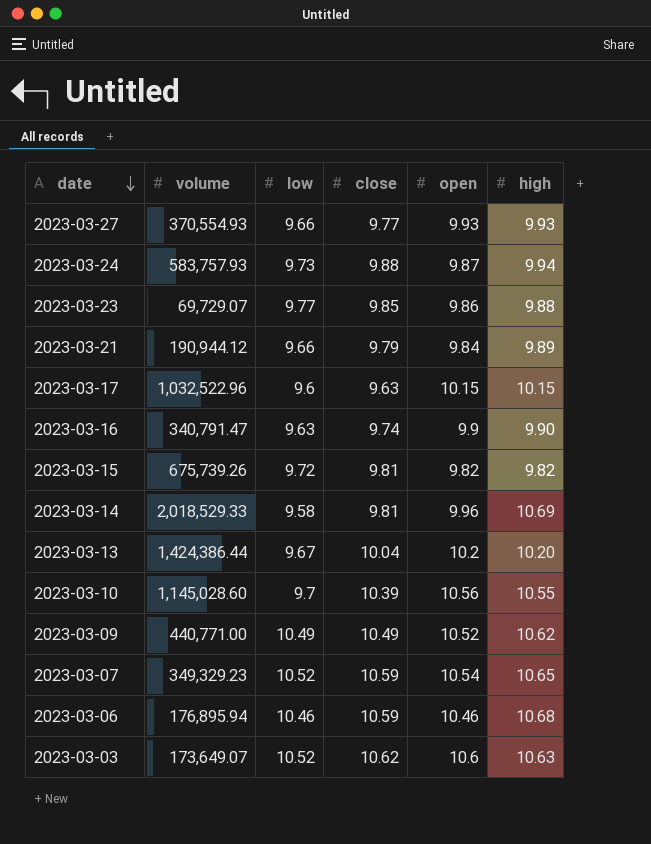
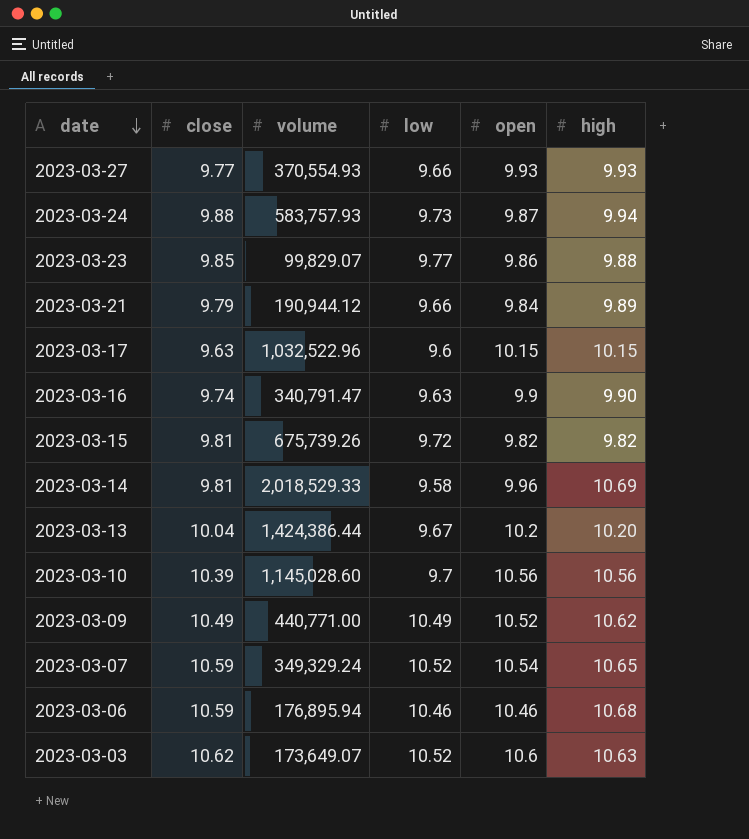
column close | position: 4 -> 2
2023-03-23 | volume: 69,729.07 -> 99,829.07
2023-03-10 | high: 10.55 -> 10.56
2023-03-07 | volume: 349,329.23 -> 349,329.24

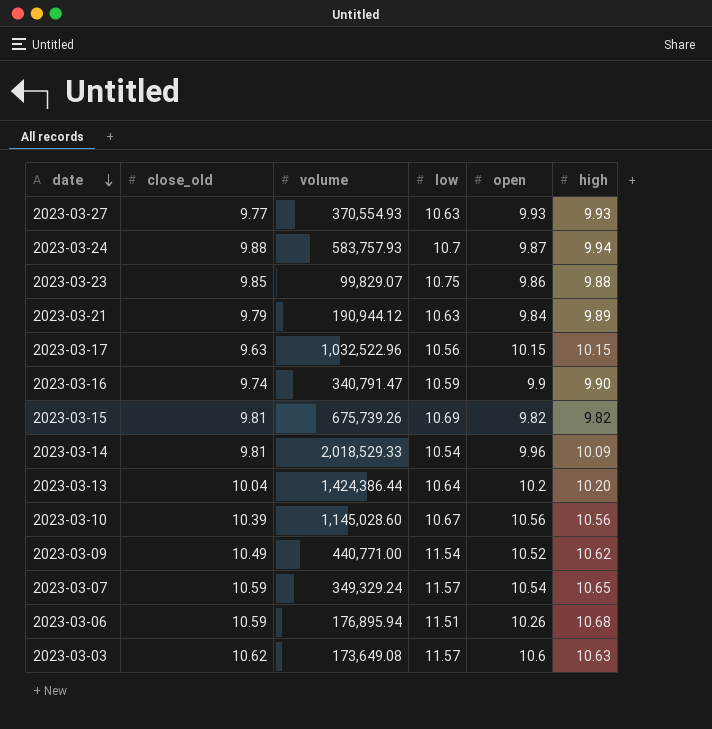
column name: close -> close_old
2023-03-27 | low: 9.66 -> 10.63
2023-03-24 | low: 9.73 -> 10.7
2023-03-23 | low: 9.77 -> 10.75
2023-03-21 | low: 9.66 -> 10.63
2023-03-17 | low: 9.6 -> 10.56
2023-03-16 | low: 9.63 -> 10.59
2023-03-15 | low: 9.72 -> 10.69
2023-03-14 | low: 9.58 -> 10.54
2023-03-14 | high: 10.69 -> 10.09
2023-03-13 | low: 9.67 -> 10.64
2023-03-10 | low: 9.7 -> 10.67
2023-03-09 | low: 10.49 -> 11.54
2023-03-07 | low: 10.52 -> 11.57
2023-03-06 | low: 10.46 -> 11.51
2023-03-06 | open: 10.46 -> 10.26
2023-03-03 | volume: 173,649.07 -> 173,649.08
2023-03-03 | low: 10.52 -> 11.57

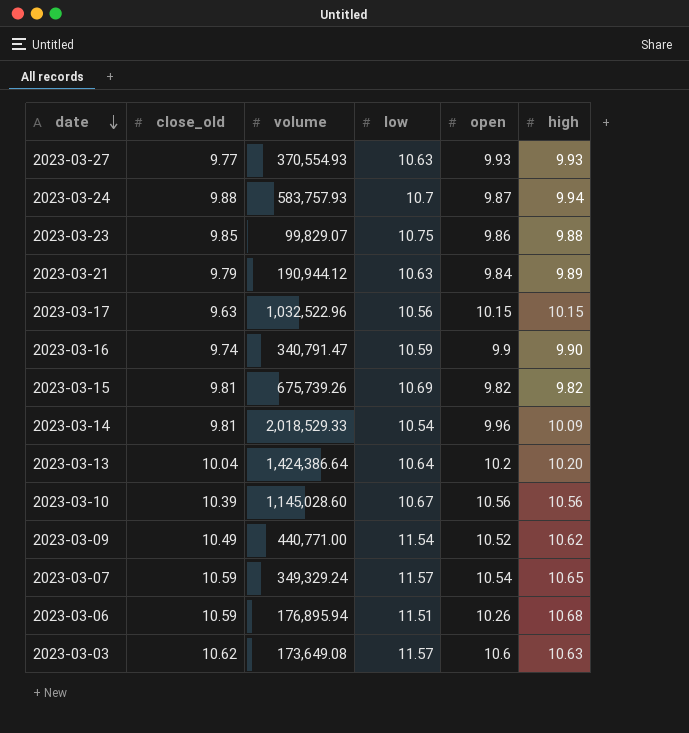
2023-03-13 | volume: 1,424,386.44 -> 1,424,386.64

